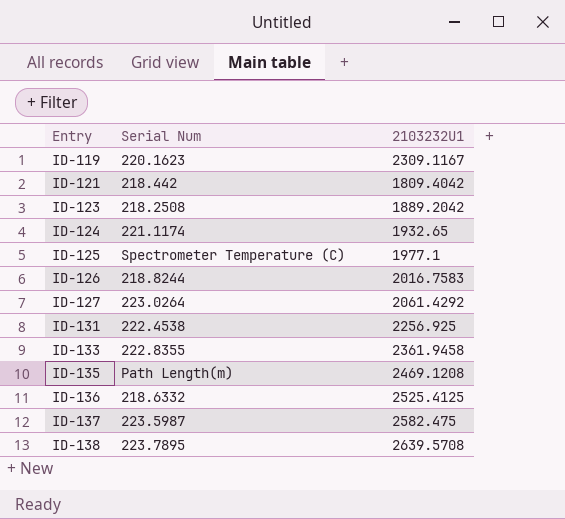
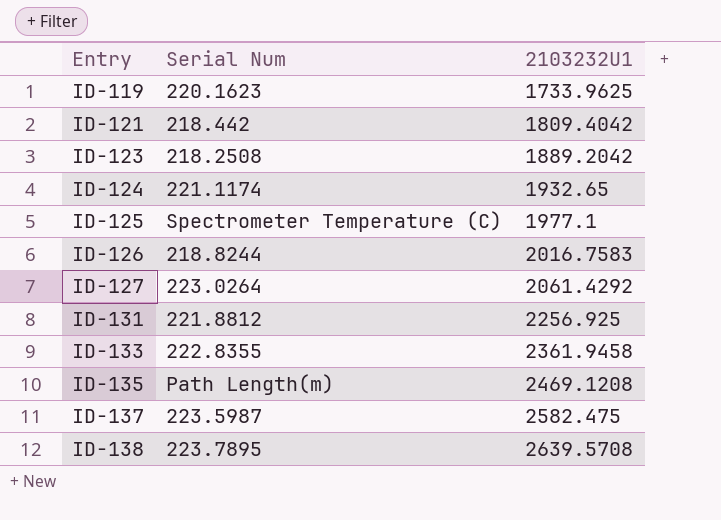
row ID-136: 218.6332 | 2525.4125 -> none
ID-119 | 2103232U1: 2309.1167 -> 1733.9625
ID-131 | Serial Num: 222.4538 -> 221.8812

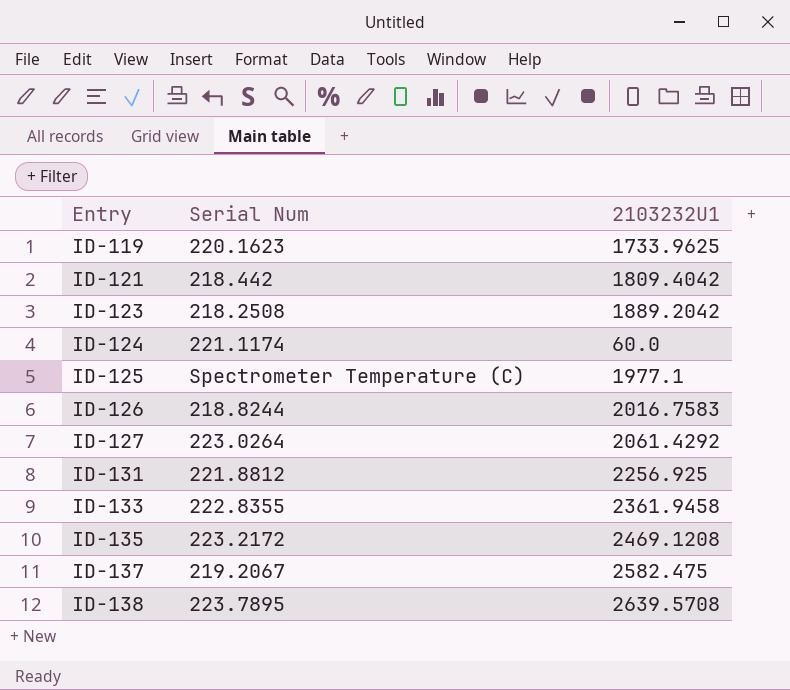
ID-124 | 2103232U1: 1932.65 -> 60.0
ID-135 | Serial Num: Path Length(m) -> 223.2172
ID-137 | Serial Num: 223.5987 -> 219.2067

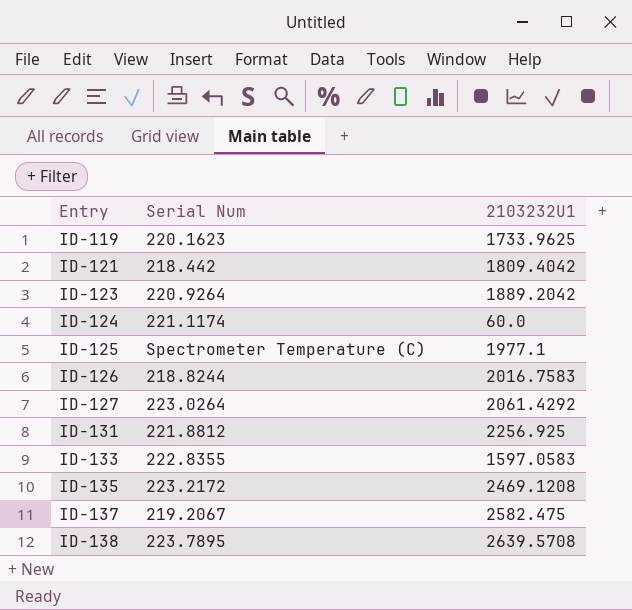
ID-123 | Serial Num: 218.2508 -> 220.9264
ID-133 | 2103232U1: 2361.9458 -> 1597.0583

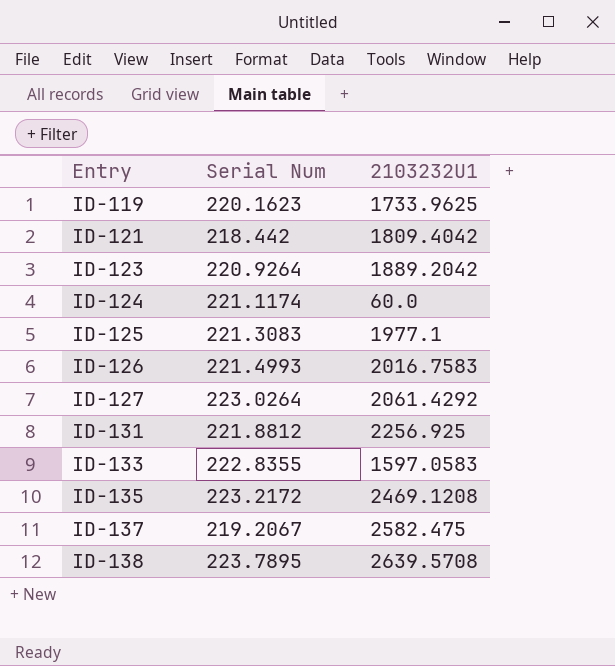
ID-125 | Serial Num: Spectrometer Temperature (C) -> 221.3083
ID-126 | Serial Num: 218.8244 -> 221.4993

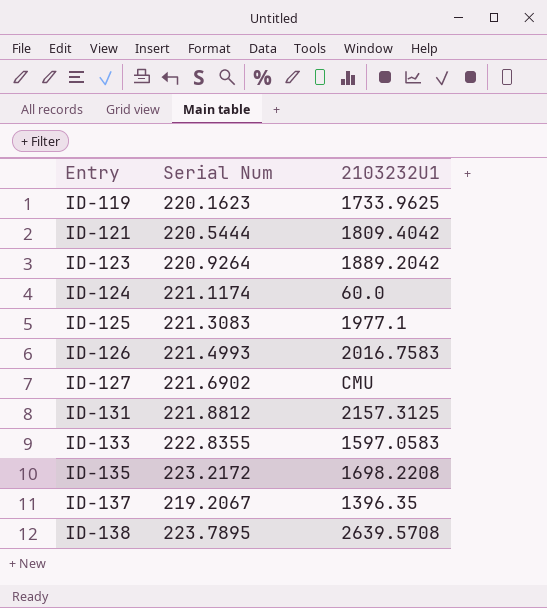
ID-121 | Serial Num: 218.442 -> 220.5444
ID-127 | Serial Num: 223.0264 -> 221.6902
ID-127 | 2103232U1: 2061.4292 -> CMU
ID-131 | 2103232U1: 2256.925 -> 2157.3125
ID-135 | 2103232U1: 2469.1208 -> 1698.2208
ID-137 | 2103232U1: 2582.475 -> 1396.35

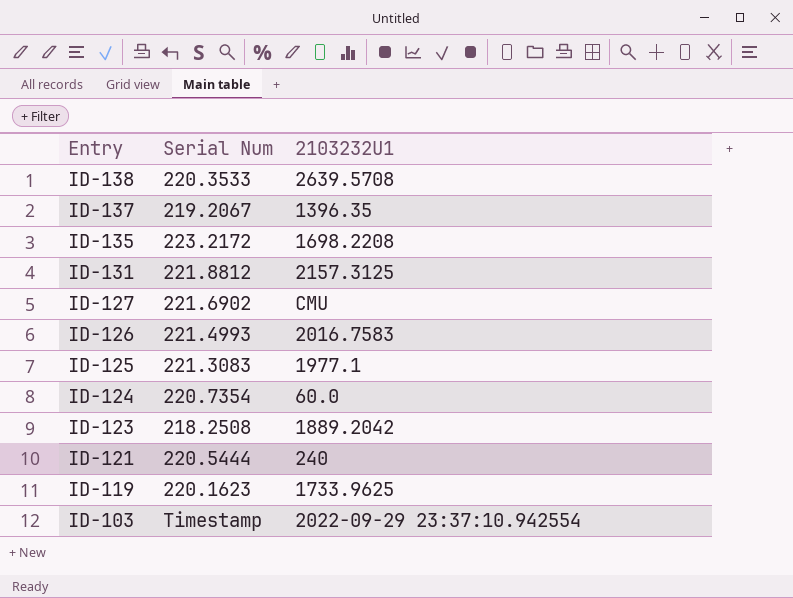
row order: Entry ascending -> Entry descending
row ID-133: 222.8355 | 1597.0583 -> none
ID-138 | Serial Num: 223.7895 -> 220.3533
ID-124 | Serial Num: 221.1174 -> 220.7354
ID-123 | Serial Num: 220.9264 -> 218.2508
ID-121 | 2103232U1: 1809.4042 -> 240
row ID-103: none -> Timestamp | 2022-09-29 23:37:10.942554

